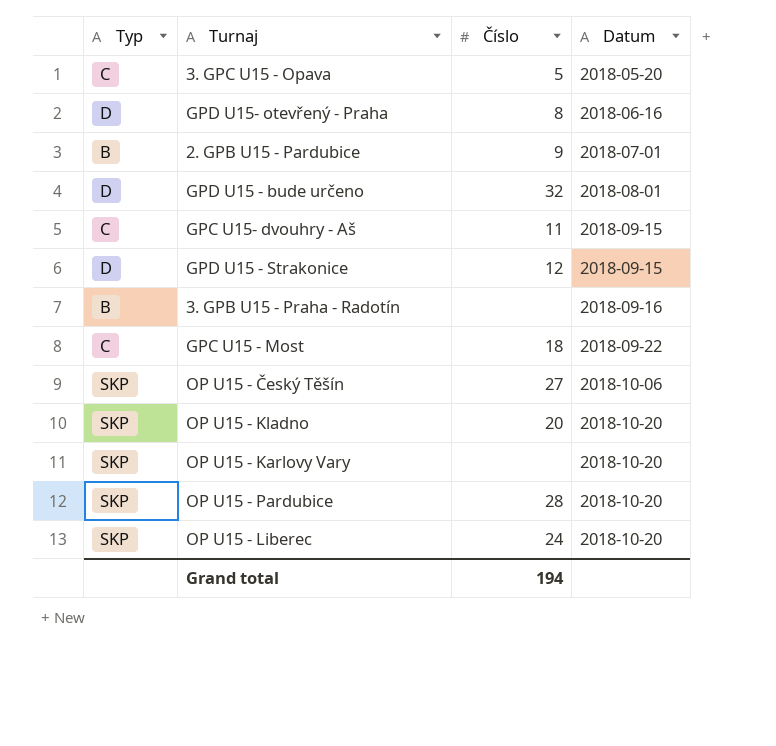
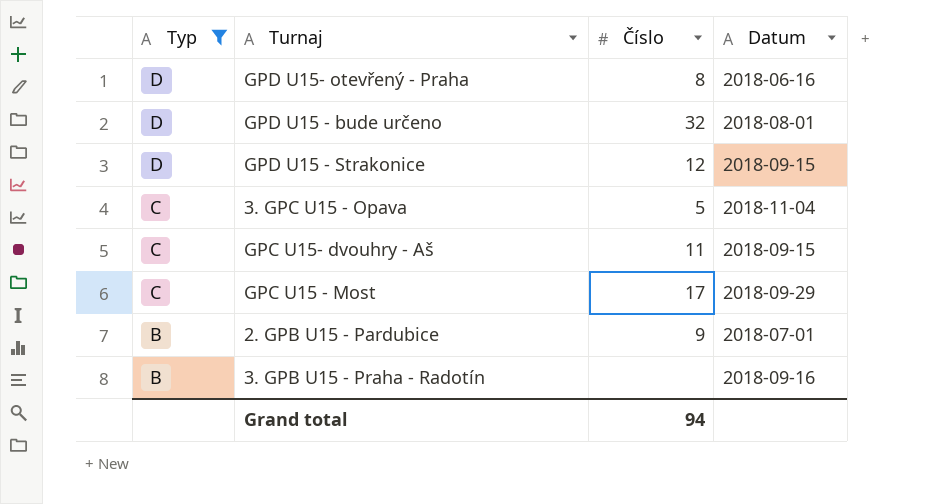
filter: none -> Typ != SKP
row order: Datum ascending -> Typ descending
3. GPC U15 - Opava | Datum: 2018-05-20 -> 2018-11-04
GPC U15 - Most | Číslo: 18 -> 17
GPC U15 - Most | Datum: 2018-09-22 -> 2018-09-29
Grand total | Číslo: 194 -> 94

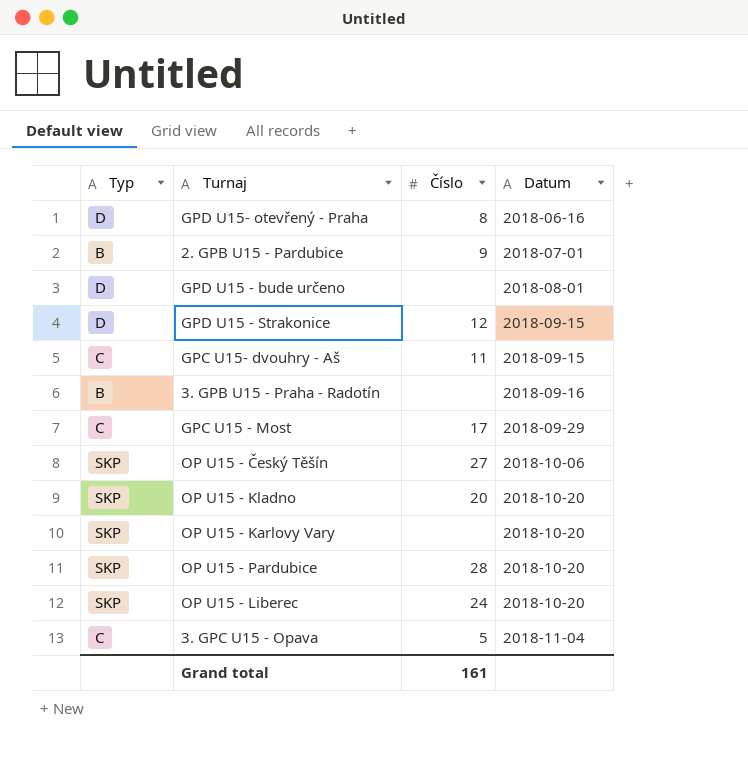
filter: Typ != SKP -> none
row order: Typ descending -> Datum ascending
GPD U15 - bude určeno | Číslo: 32 -> none
Grand total | Číslo: 94 -> 161

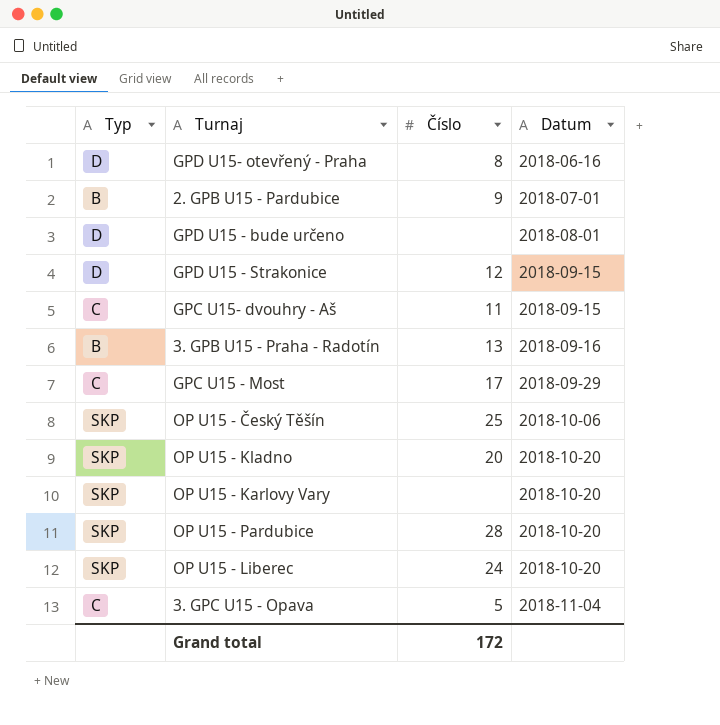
3. GPB U15 - Praha - Radotín | Číslo: none -> 13
OP U15 - Český Těšín | Číslo: 27 -> 25
Grand total | Číslo: 161 -> 172

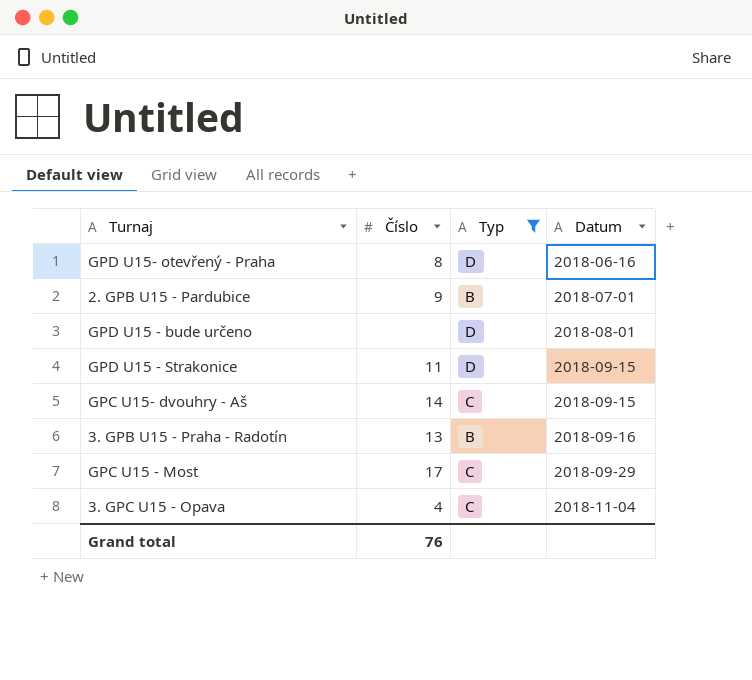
filter: none -> Typ != SKP
column Typ | position: 1 -> 3
GPD U15 - Strakonice | Číslo: 12 -> 11
GPC U15- dvouhry - Aš | Číslo: 11 -> 14
3. GPC U15 - Opava | Číslo: 5 -> 4
Grand total | Číslo: 172 -> 76

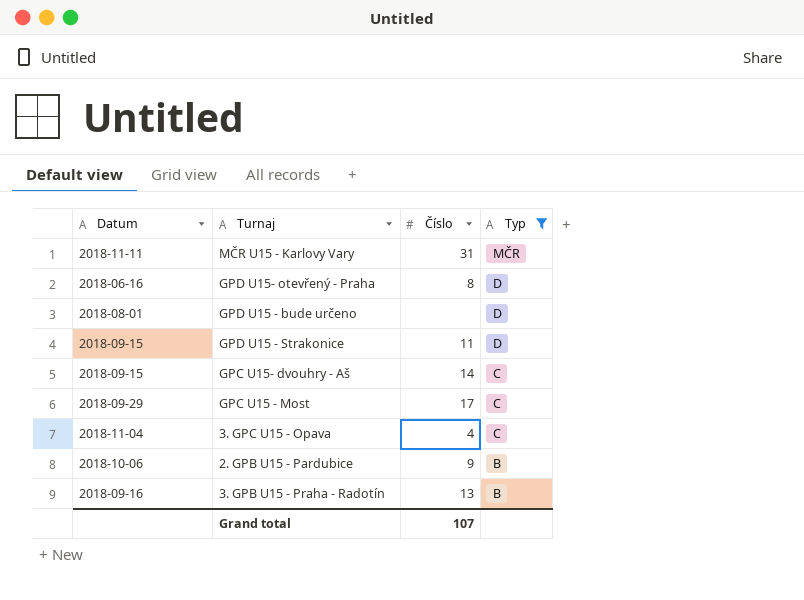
row order: Datum ascending -> Typ descending
column Datum | position: 4 -> 1
row MČR U15 - Karlovy Vary: none -> 2018-11-11 | 31 | MČR
2. GPB U15 - Pardubice | Datum: 2018-07-01 -> 2018-10-06
Grand total | Číslo: 76 -> 107

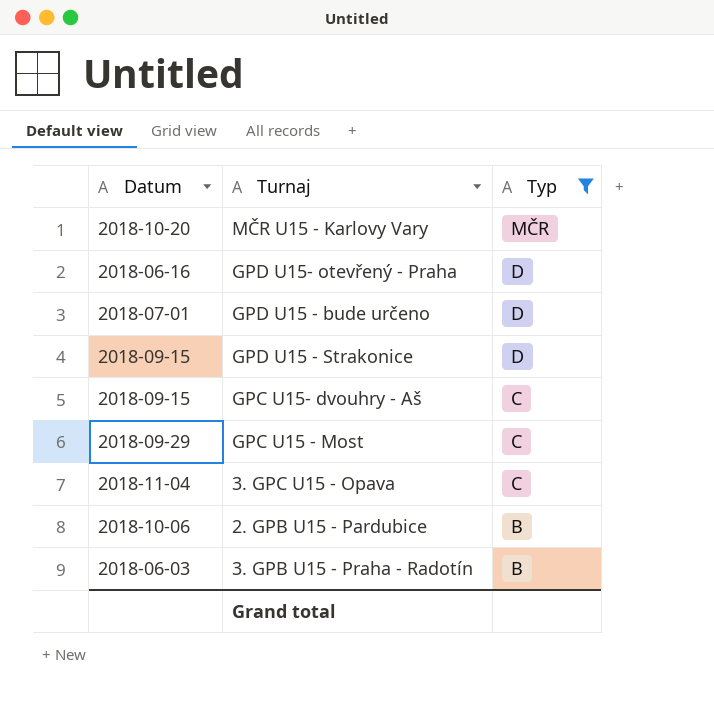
column Číslo | position: 3 -> none
MČR U15 - Karlovy Vary | Datum: 2018-11-11 -> 2018-10-20
GPD U15 - bude určeno | Datum: 2018-08-01 -> 2018-07-01
3. GPB U15 - Praha - Radotín | Datum: 2018-09-16 -> 2018-06-03

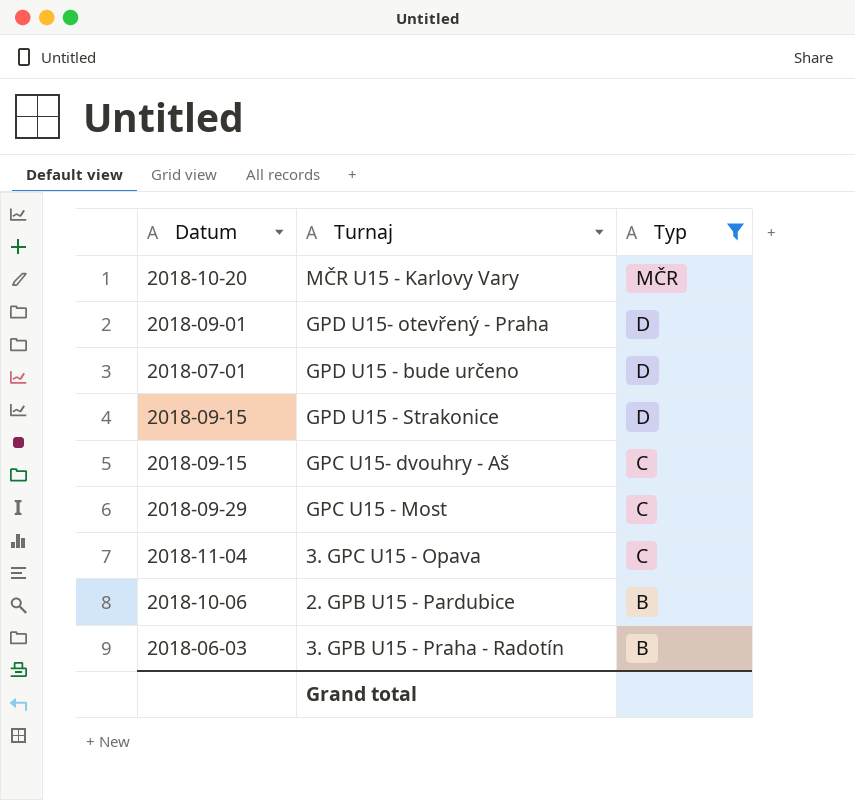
GPD U15- otevřený - Praha | Datum: 2018-06-16 -> 2018-09-01

